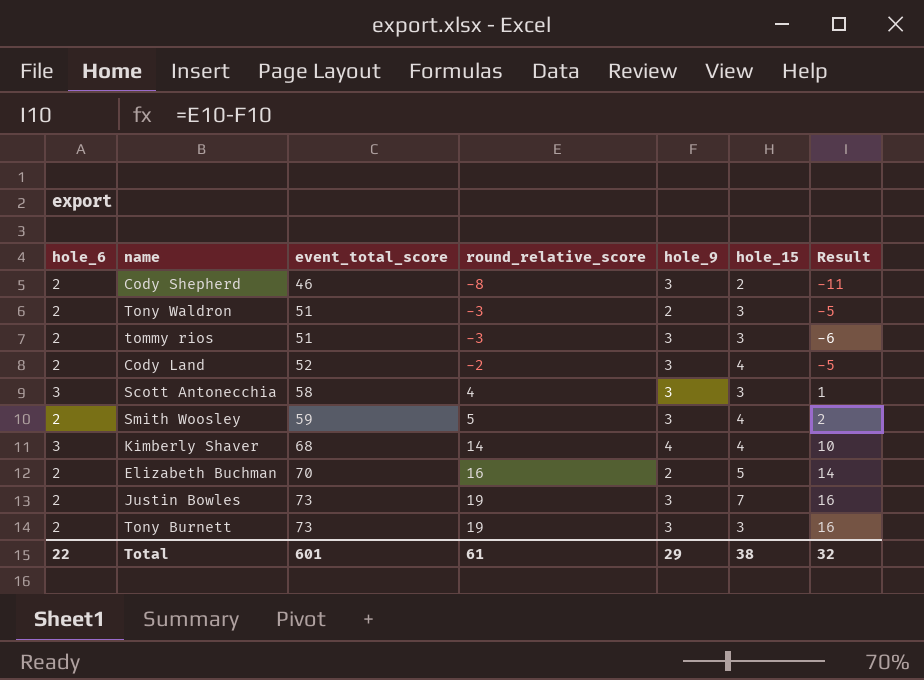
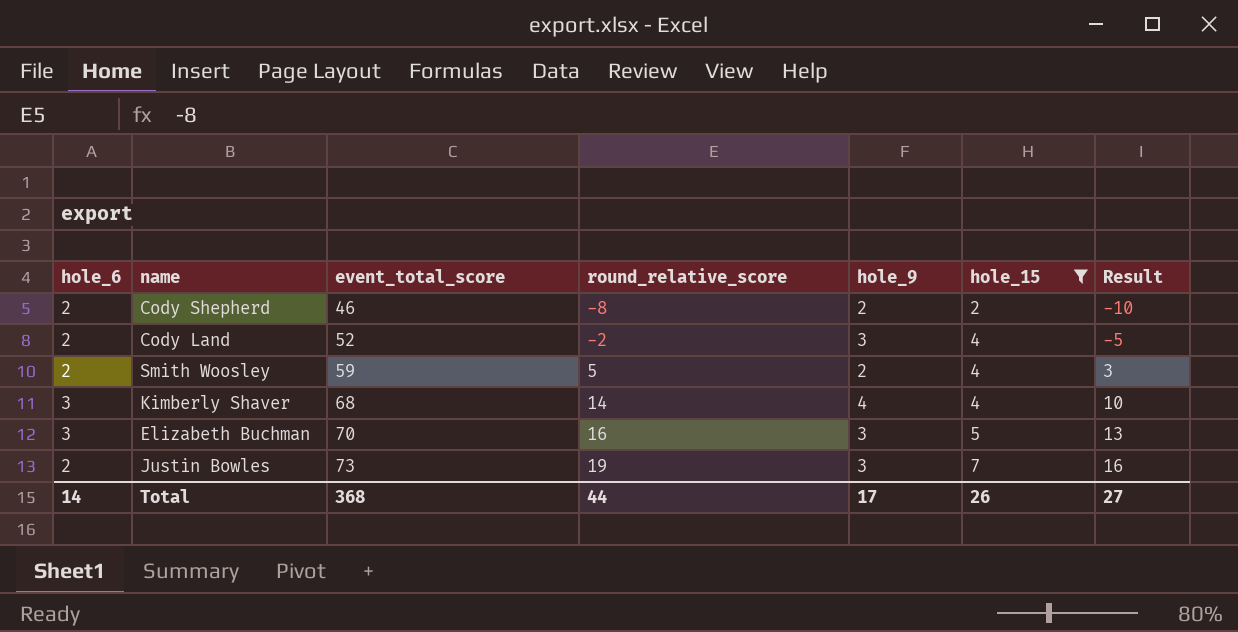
filter: none -> hole_15 != 3
Cody Shepherd | hole_9: 3 -> 2
Cody Shepherd | Result: -11 -> -10
Smith Woosley | hole_9: 3 -> 2
Smith Woosley | Result: 2 -> 3
Elizabeth Buchman | hole_6: 2 -> 3
Elizabeth Buchman | hole_9: 2 -> 3
Elizabeth Buchman | Result: 14 -> 13
Total | hole_6: 22 -> 14
Total | event_total_score: 601 -> 368
Total | round_relative_score: 61 -> 44
Total | hole_9: 29 -> 17
Total | hole_15: 38 -> 26
Total | Result: 32 -> 27

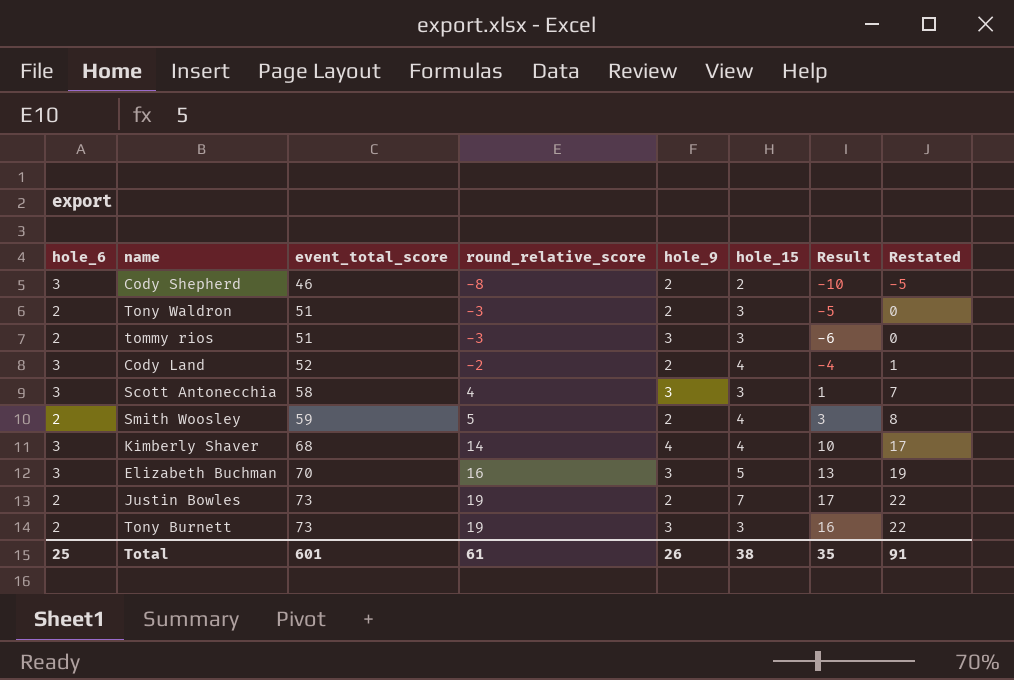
filter: hole_15 != 3 -> none
column Restated | formula: none -> [round_relative_score] + 3
Cody Shepherd | hole_6: 2 -> 3
Cody Land | hole_6: 2 -> 3
Cody Land | hole_9: 3 -> 2
Cody Land | Result: -5 -> -4
Justin Bowles | hole_9: 3 -> 2
Justin Bowles | Result: 16 -> 17
Total | hole_6: 14 -> 25
Total | event_total_score: 368 -> 601
Total | round_relative_score: 44 -> 61
Total | hole_9: 17 -> 26
Total | hole_15: 26 -> 38
Total | Result: 27 -> 35

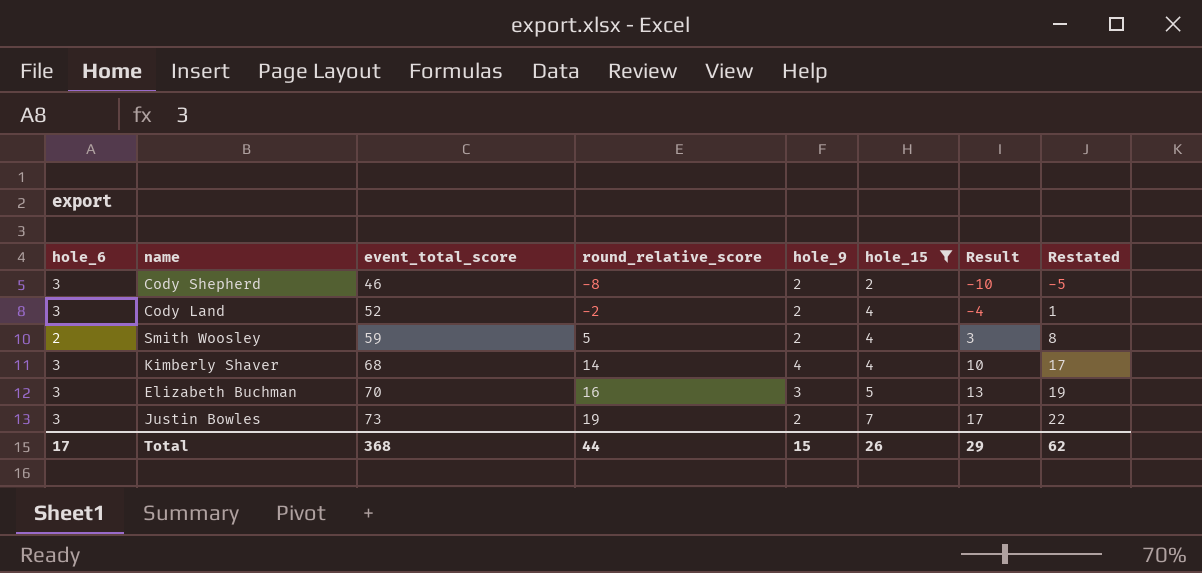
filter: none -> hole_15 != 3
Justin Bowles | hole_6: 2 -> 3
Total | hole_6: 25 -> 17
Total | event_total_score: 601 -> 368
Total | round_relative_score: 61 -> 44
Total | hole_9: 26 -> 15
Total | hole_15: 38 -> 26
Total | Result: 35 -> 29
Total | Restated: 91 -> 62

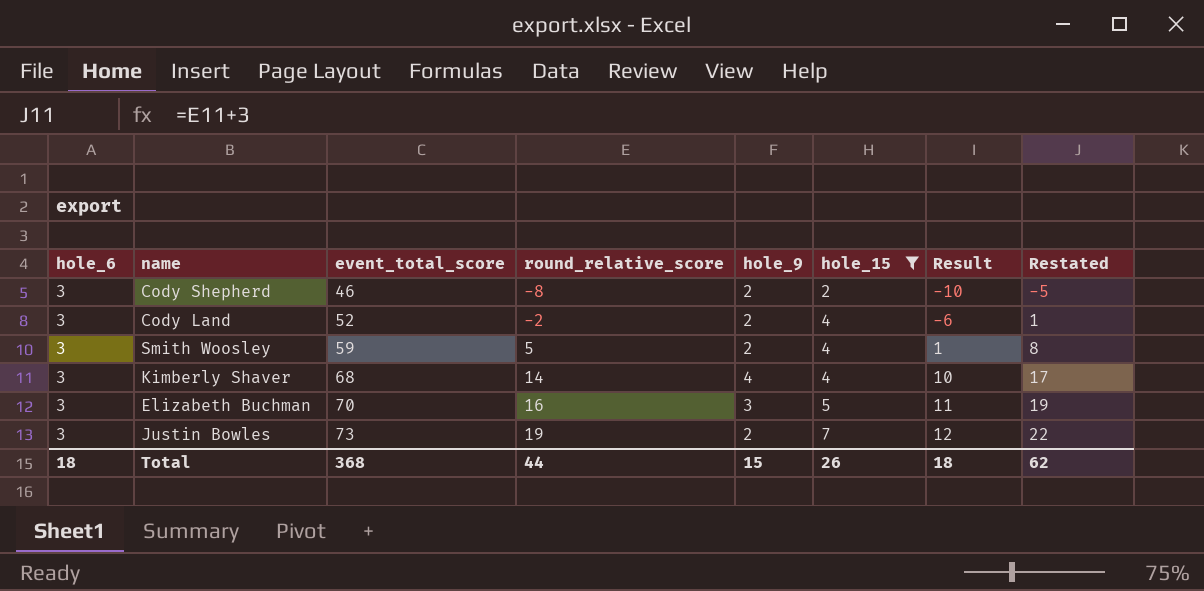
column Result | formula: [round_relative_score] - [hole_9] -> [round_relative_score] - [hole_15]
Smith Woosley | hole_6: 2 -> 3
Total | hole_6: 17 -> 18
Total | Result: 29 -> 18

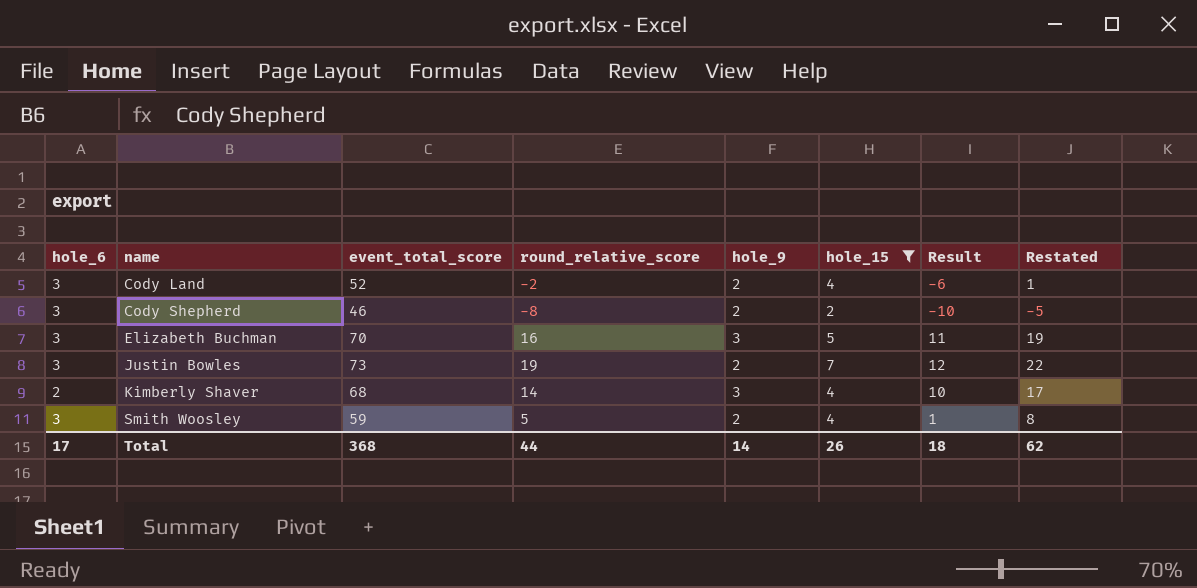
row order: event_total_score ascending -> name ascending
Kimberly Shaver | hole_6: 3 -> 2
Kimberly Shaver | hole_9: 4 -> 3
Total | hole_6: 18 -> 17
Total | hole_9: 15 -> 14

